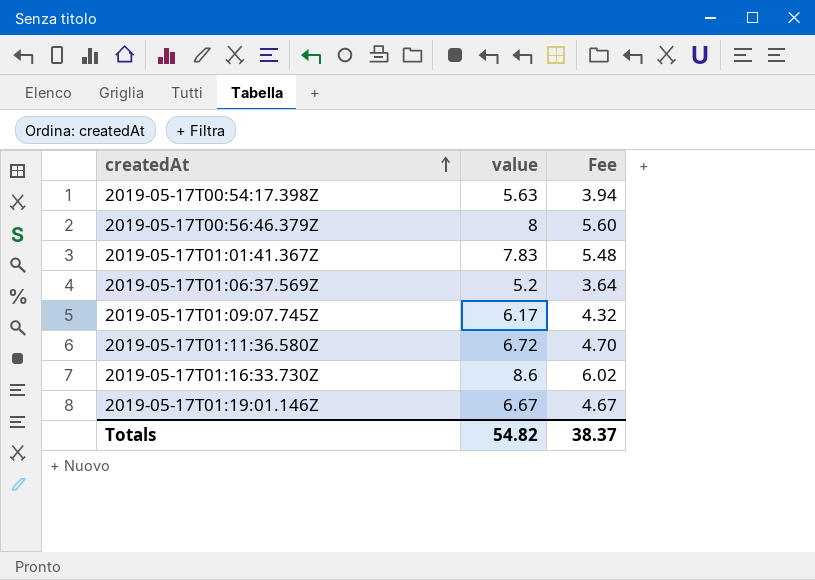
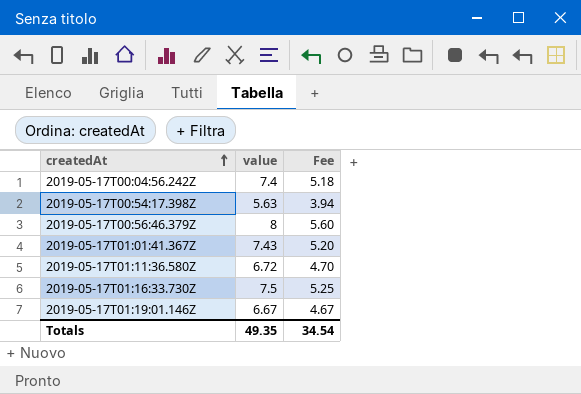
row 2019-05-17T01:06:37.569Z: 5.2 | 3.64 -> none
row 2019-05-17T01:09:07.745Z: 6.17 | 4.32 -> none
row 2019-05-17T00:04:56.242Z: none -> 7.4 | 5.18
2019-05-17T01:01:41.367Z | value: 7.83 -> 7.43
2019-05-17T01:01:41.367Z | Fee: 5.48 -> 5.20
2019-05-17T01:16:33.730Z | value: 8.6 -> 7.5
2019-05-17T01:16:33.730Z | Fee: 6.02 -> 5.25
Totals | value: 54.82 -> 49.35
Totals | Fee: 38.37 -> 34.54

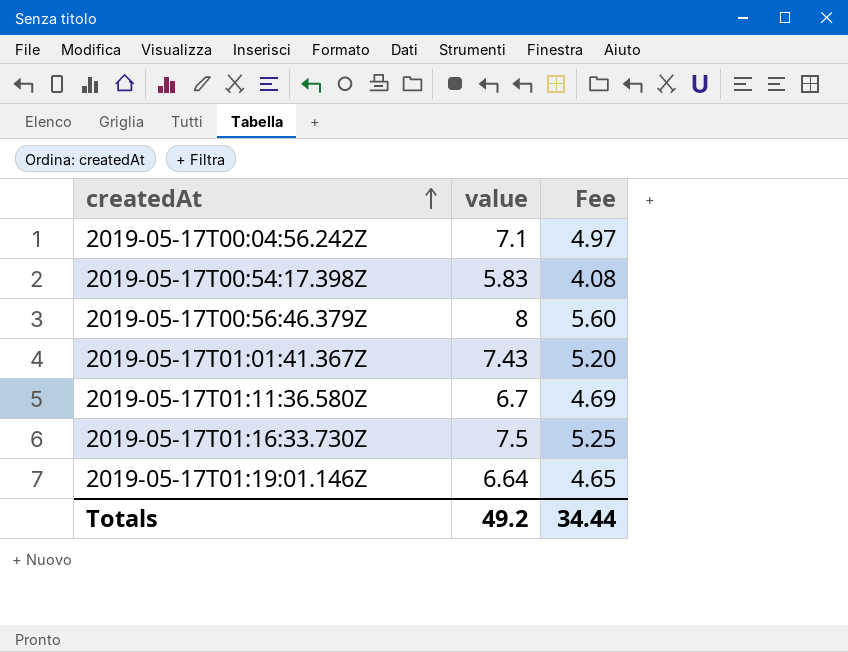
2019-05-17T00:04:56.242Z | value: 7.4 -> 7.1
2019-05-17T00:04:56.242Z | Fee: 5.18 -> 4.97
2019-05-17T00:54:17.398Z | value: 5.63 -> 5.83
2019-05-17T00:54:17.398Z | Fee: 3.94 -> 4.08
2019-05-17T01:11:36.580Z | value: 6.72 -> 6.7
2019-05-17T01:11:36.580Z | Fee: 4.70 -> 4.69
2019-05-17T01:19:01.146Z | value: 6.67 -> 6.64
2019-05-17T01:19:01.146Z | Fee: 4.67 -> 4.65
Totals | value: 49.35 -> 49.2
Totals | Fee: 34.54 -> 34.44

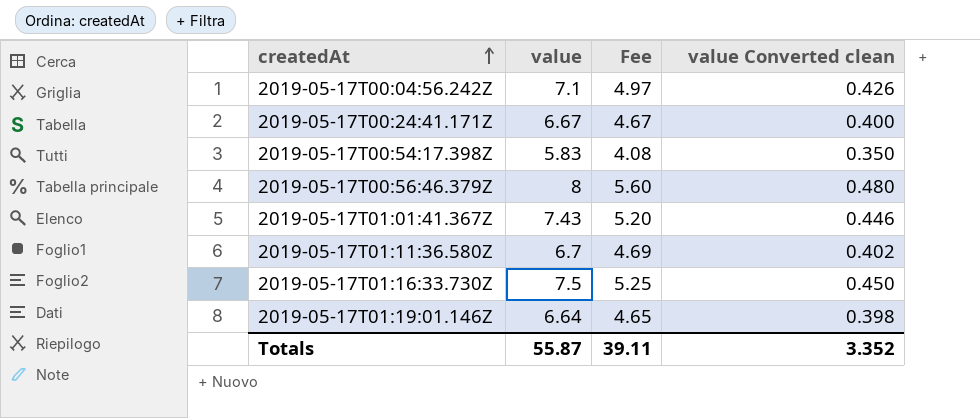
column value Converted clean | formula: none -> [value] * 0.06
row 2019-05-17T00:24:41.171Z: none -> 6.67 | 4.67 | 0.400
Totals | value: 49.2 -> 55.87
Totals | Fee: 34.44 -> 39.11

